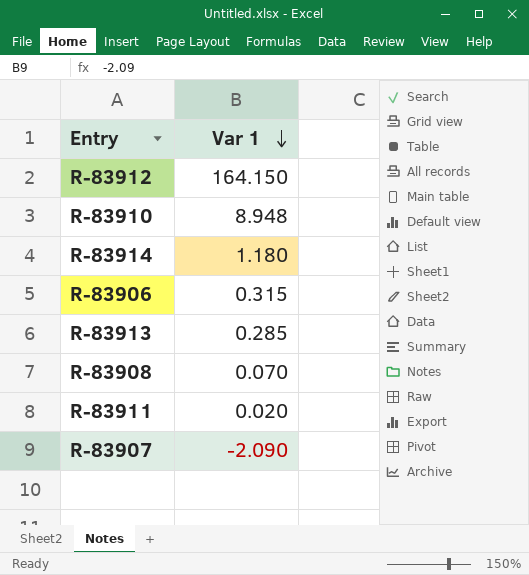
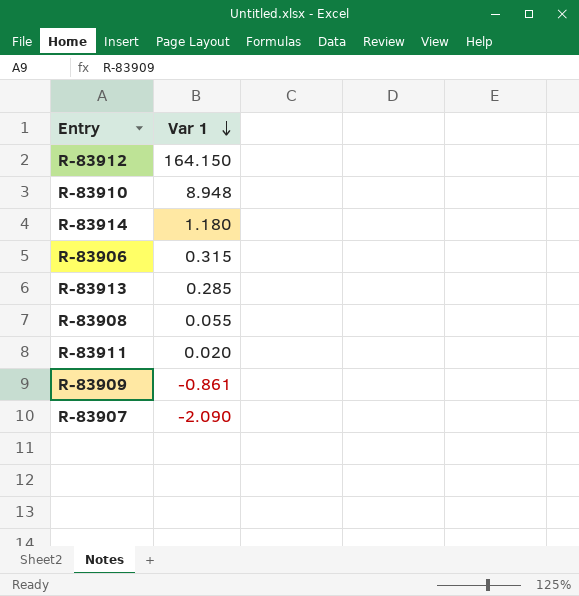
R-83908 | Var 1: 0.070 -> 0.055
row R-83909: none -> -0.861

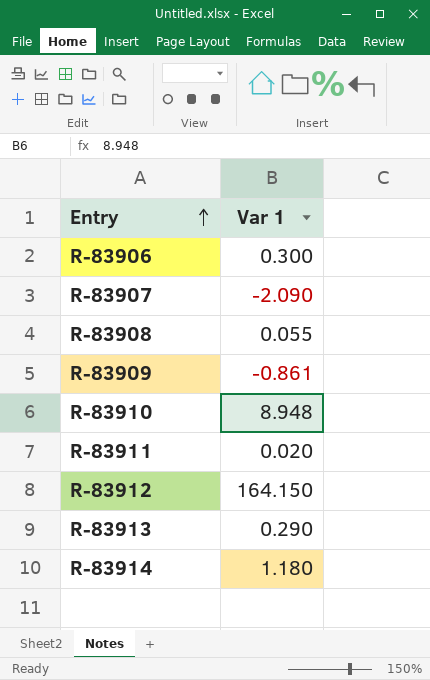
row order: Var 1 descending -> Entry ascending
R-83906 | Var 1: 0.315 -> 0.300
R-83913 | Var 1: 0.285 -> 0.290

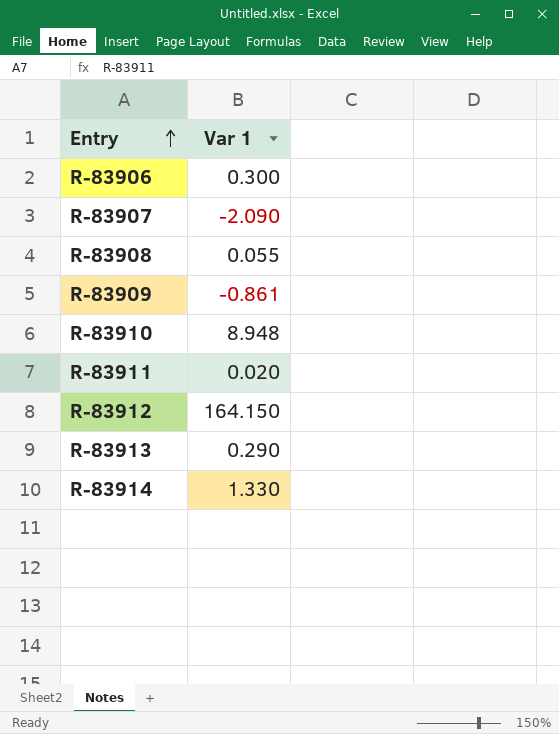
R-83914 | Var 1: 1.180 -> 1.330

